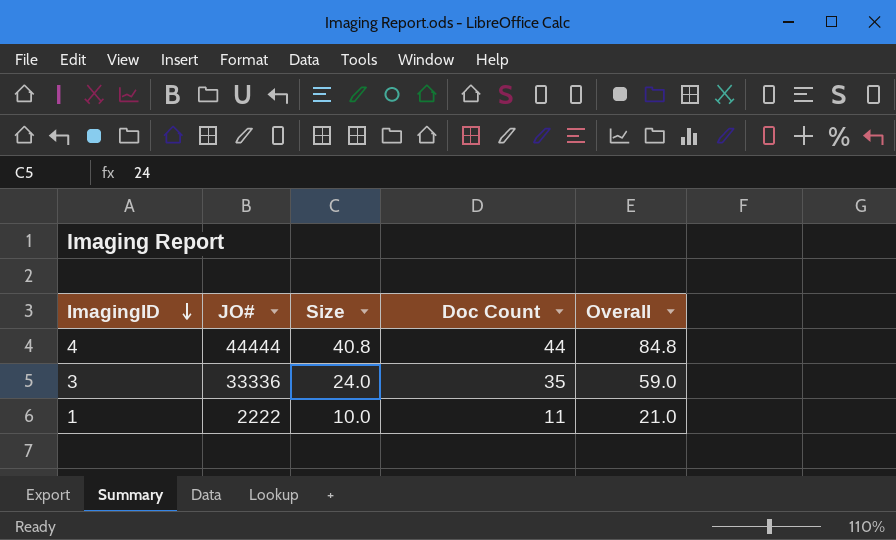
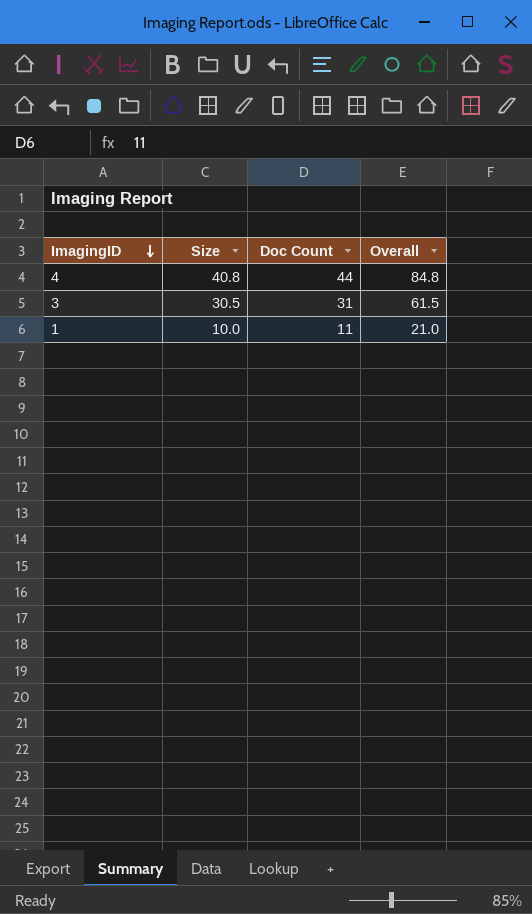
column JO# | position: 2 -> none
3 | Size: 24.0 -> 30.5
3 | Doc Count: 35 -> 31
3 | Overall: 59.0 -> 61.5

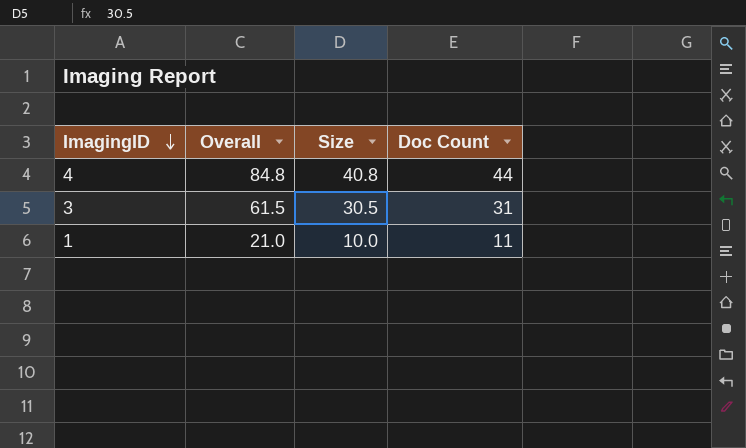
column Overall | position: 4 -> 2

